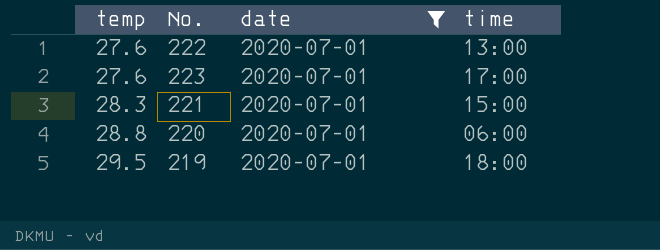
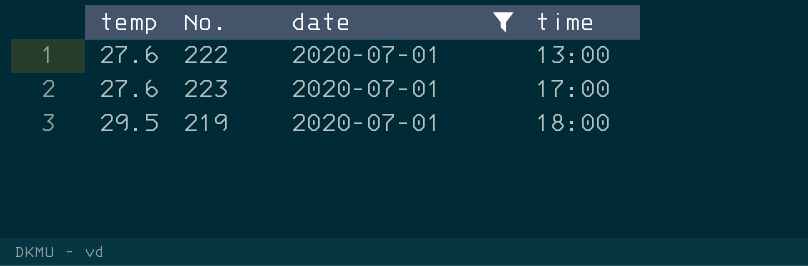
row 221: 28.3 | 2020-07-01 | 15:00 -> none
row 220: 28.8 | 2020-07-01 | 06:00 -> none

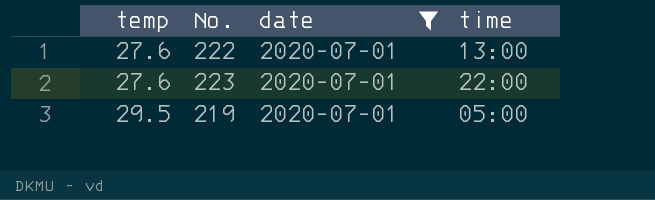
223 | time: 17:00 -> 22:00
219 | time: 18:00 -> 05:00

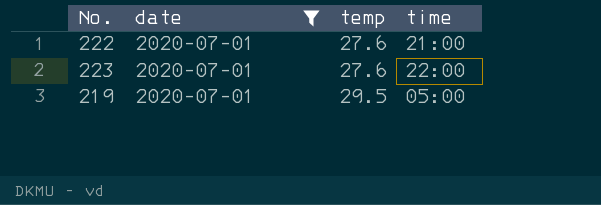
column temp | position: 1 -> 3
222 | time: 13:00 -> 21:00

